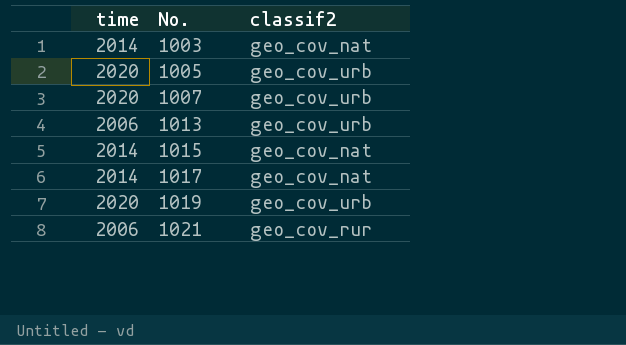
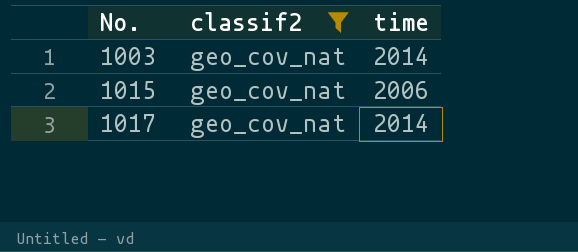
filter: none -> classif2 = geo_cov_nat
column time | position: 1 -> 3
1015 | time: 2014 -> 2006

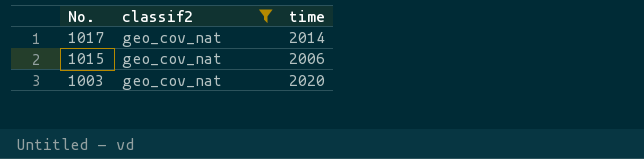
row order: No. ascending -> No. descending
1003 | time: 2014 -> 2020

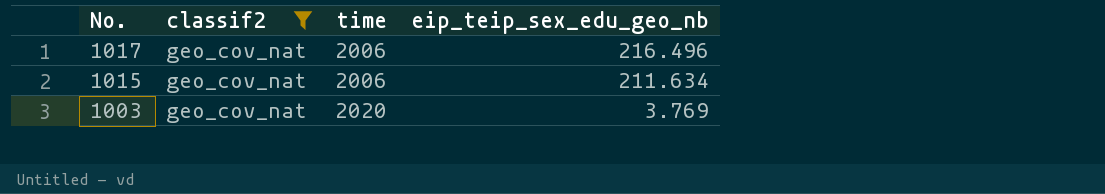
column eip_teip_sex_edu_geo_nb | position: none -> 4
1017 | time: 2014 -> 2006

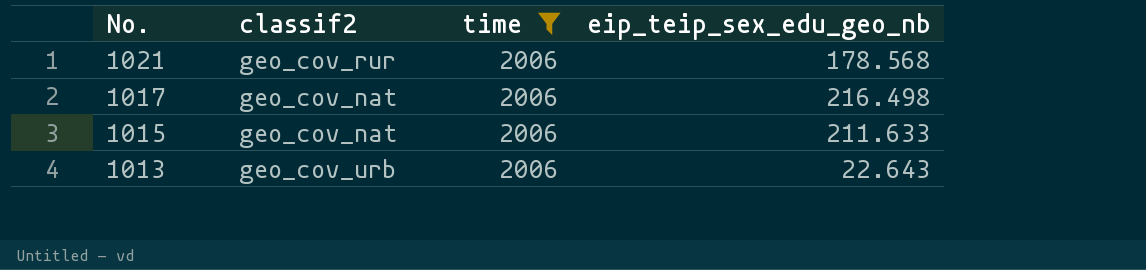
filter: classif2 = geo_cov_nat -> time = 2006
1017 | eip_teip_sex_edu_geo_nb: 216.496 -> 216.498
1015 | eip_teip_sex_edu_geo_nb: 211.634 -> 211.633

